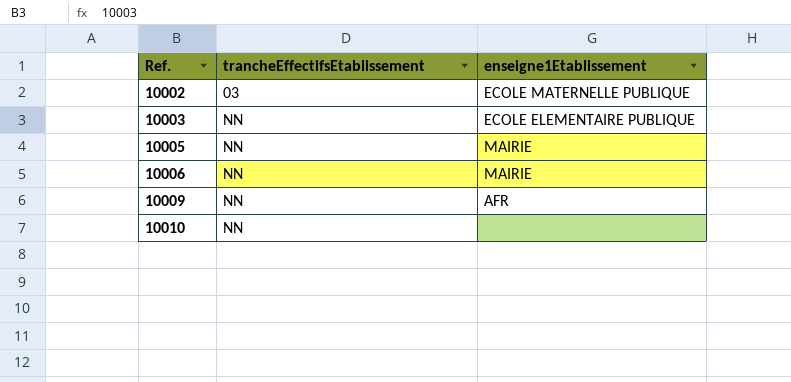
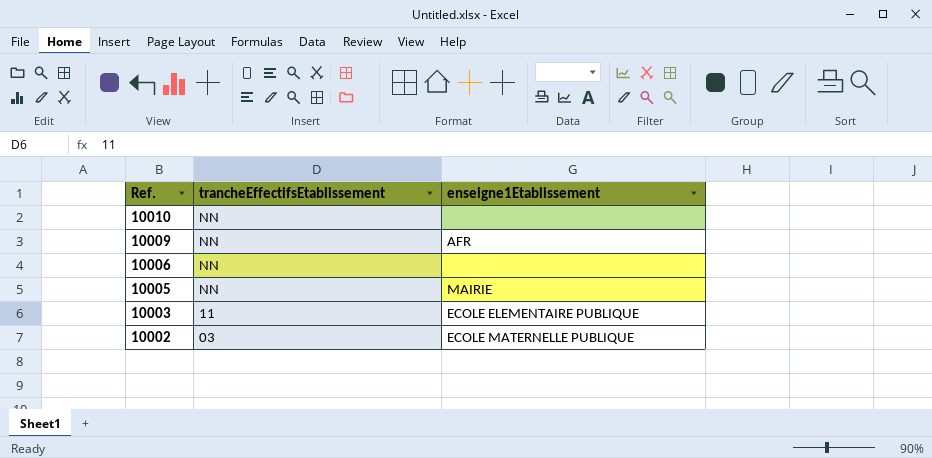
row order: Ref. ascending -> Ref. descending
10006 | enseigne1Etablissement: MAIRIE -> none
10003 | trancheEffectifsEtablissement: NN -> 11

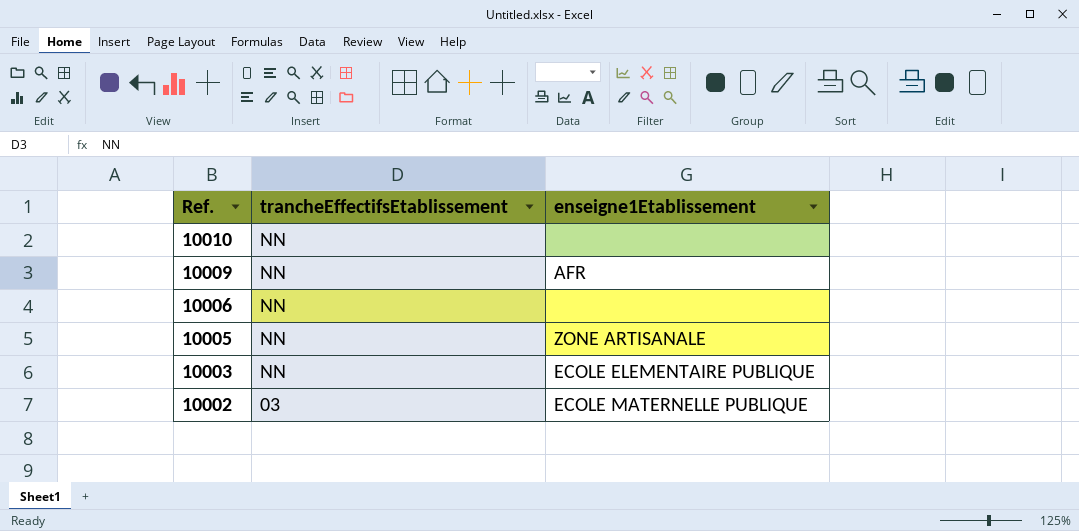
10005 | enseigne1Etablissement: MAIRIE -> ZONE ARTISANALE
10003 | trancheEffectifsEtablissement: 11 -> NN

